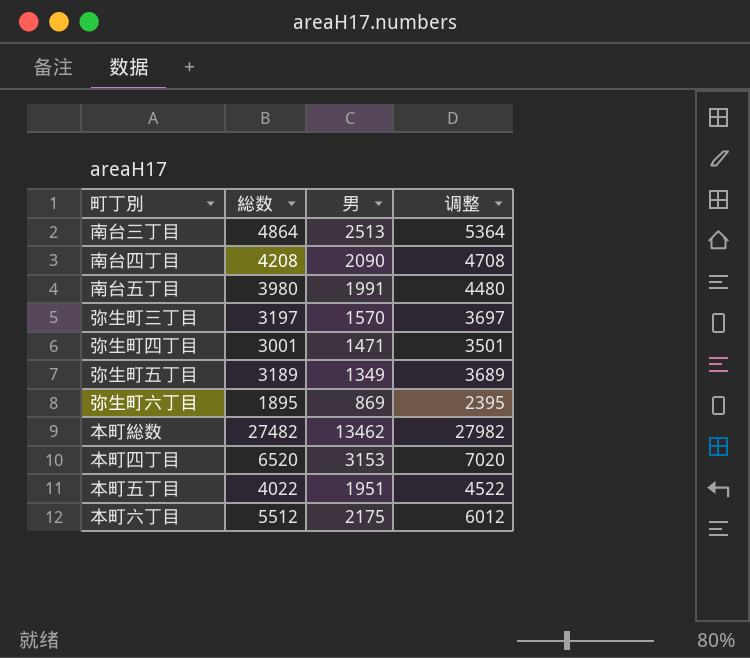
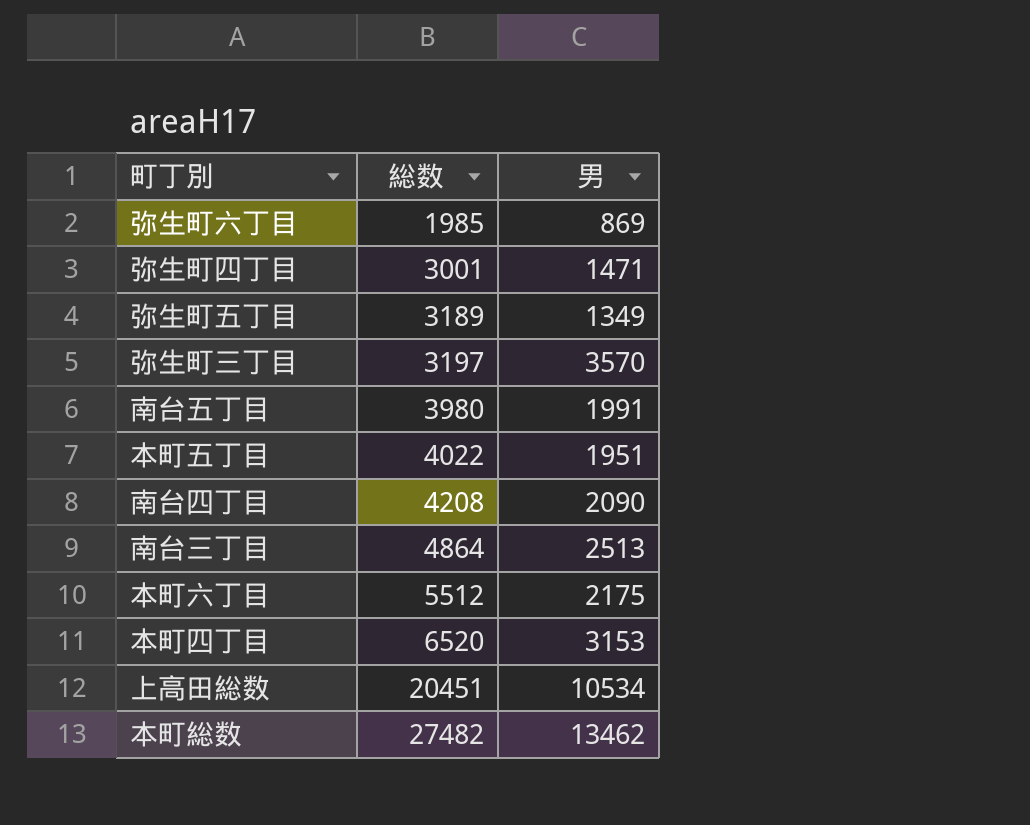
row order: none -> 総数 ascending
column 调整 | formula: [総数] + 500 -> none
弥生町六丁目 | 総数: 1895 -> 1985
弥生町三丁目 | 男: 1570 -> 3570
row 上高田総数: none -> 20451 | 10534

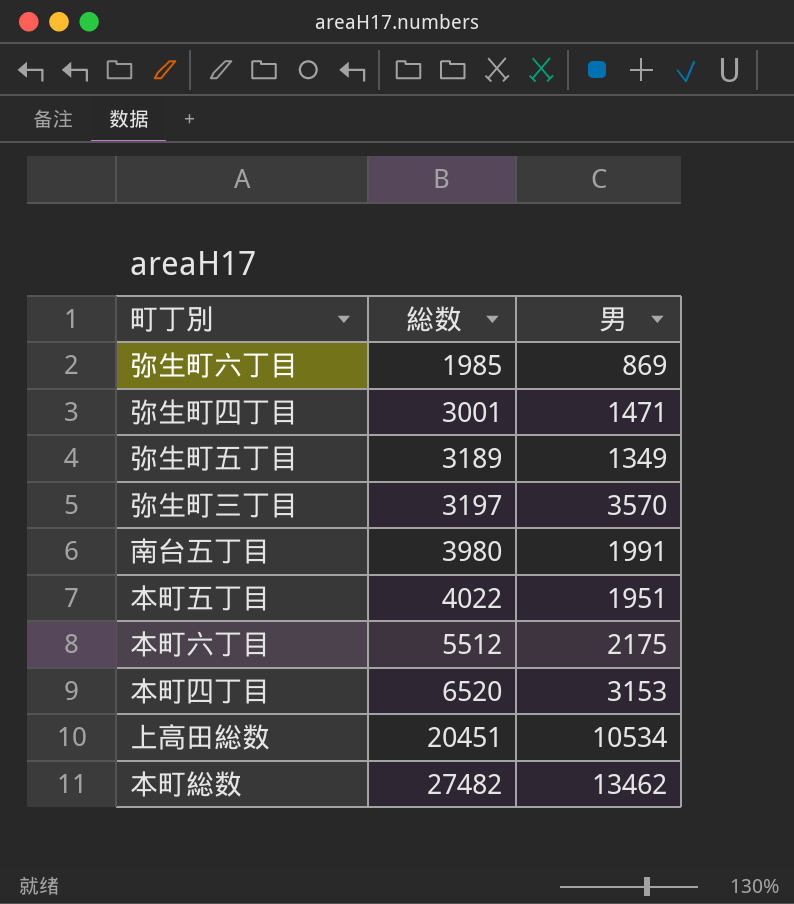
row 南台四丁目: 4208 | 2090 -> none
row 南台三丁目: 4864 | 2513 -> none

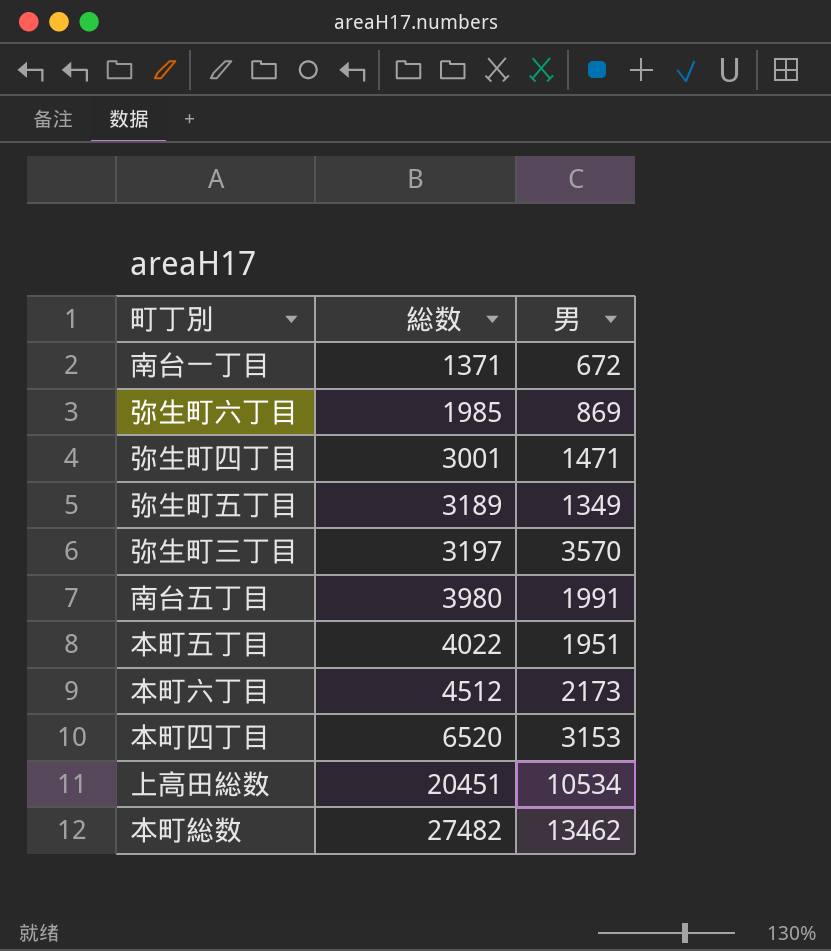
row 南台一丁目: none -> 1371 | 672
本町六丁目 | 総数: 5512 -> 4512
本町六丁目 | 男: 2175 -> 2173

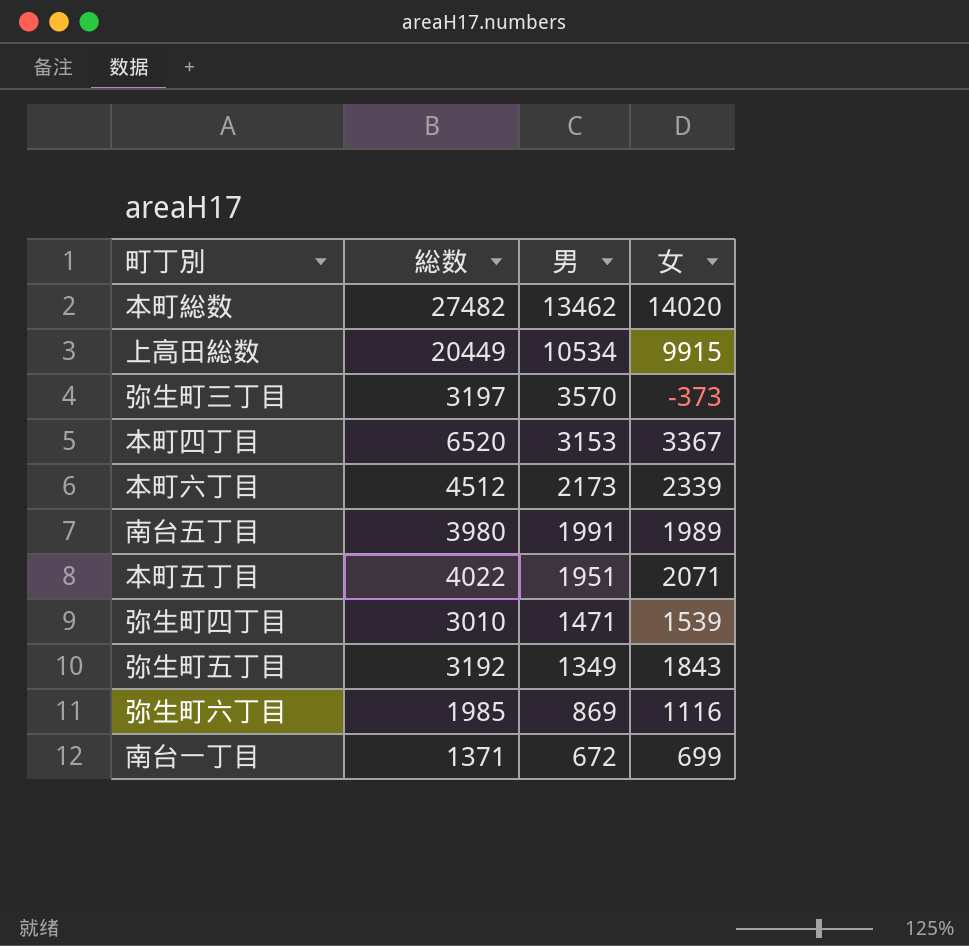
row order: 総数 ascending -> 男 descending
column 女 | formula: none -> [総数] - [男]
上高田総数 | 総数: 20451 -> 20449
弥生町四丁目 | 総数: 3001 -> 3010
弥生町五丁目 | 総数: 3189 -> 3192

